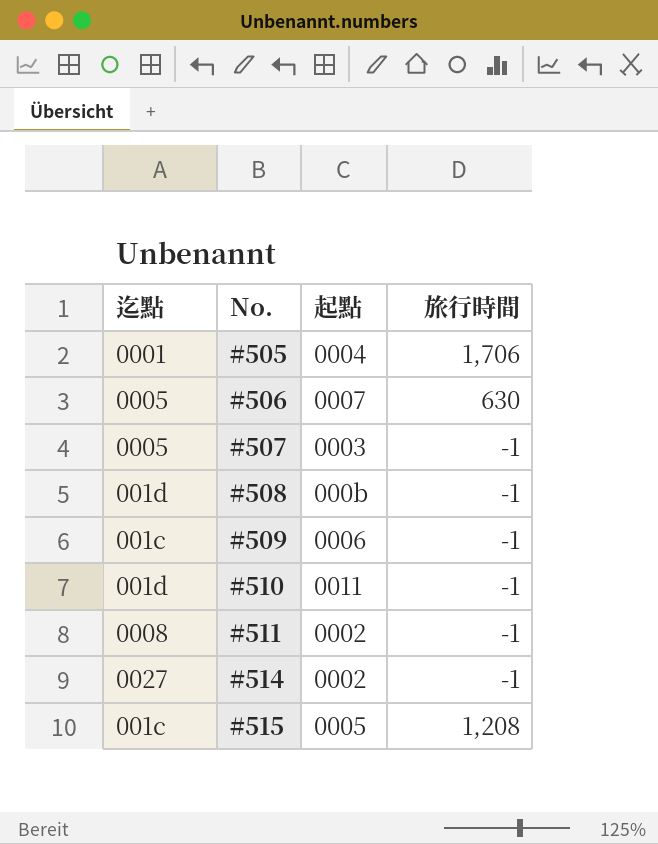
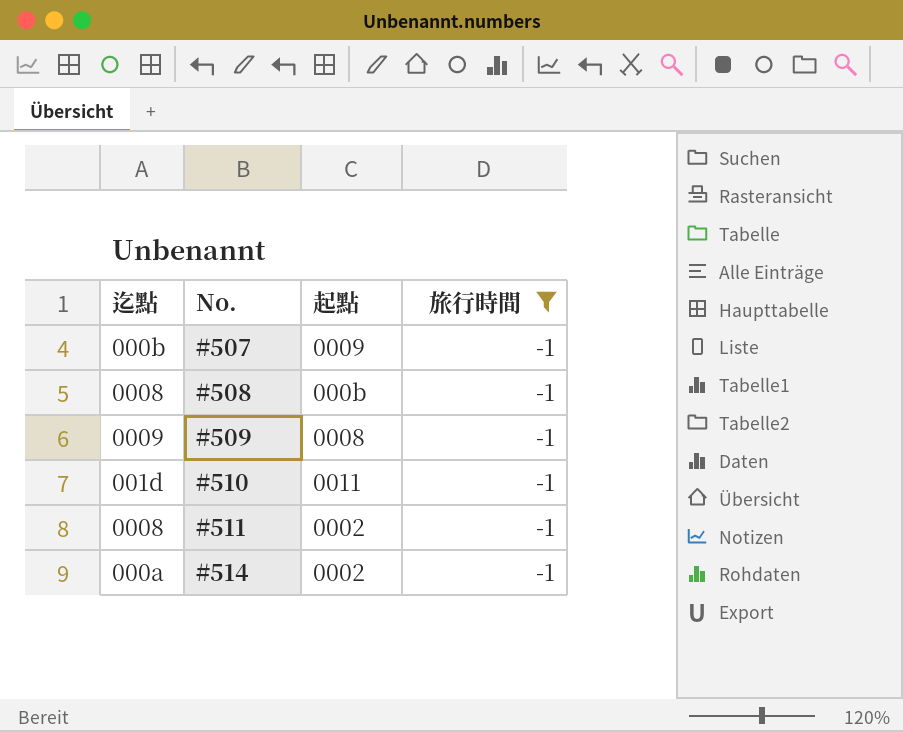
filter: none -> 旅行時間 = -1
#507 | 迄點: 0005 -> 000b
#507 | 起點: 0003 -> 0009
#508 | 迄點: 001d -> 0008
#509 | 迄點: 001c -> 0009
#509 | 起點: 0006 -> 0008
#514 | 迄點: 0027 -> 000a

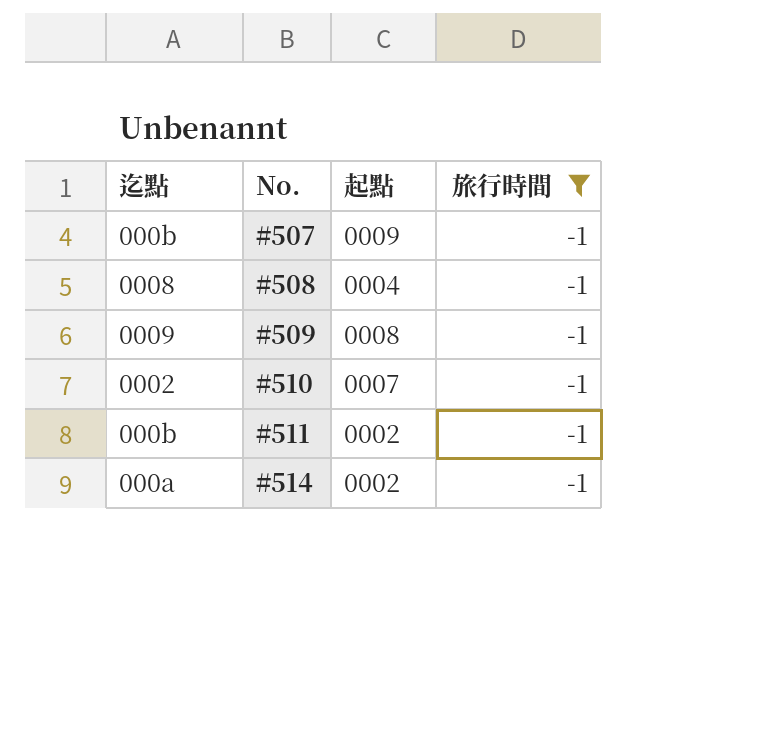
#508 | 起點: 000b -> 0004
#510 | 迄點: 001d -> 0002
#510 | 起點: 0011 -> 0007
#511 | 迄點: 0008 -> 000b

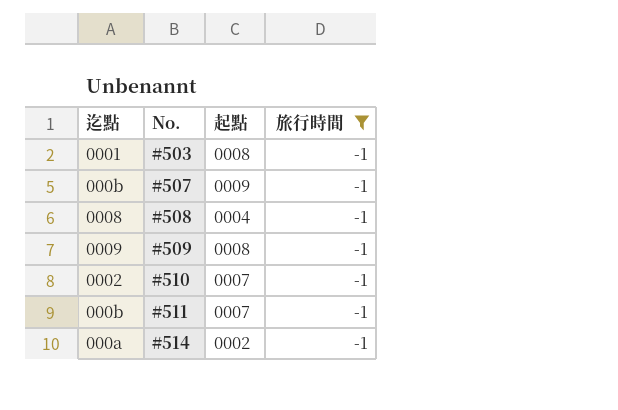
row #503: none -> 0001 | 0008 | -1
#511 | 起點: 0002 -> 0007

